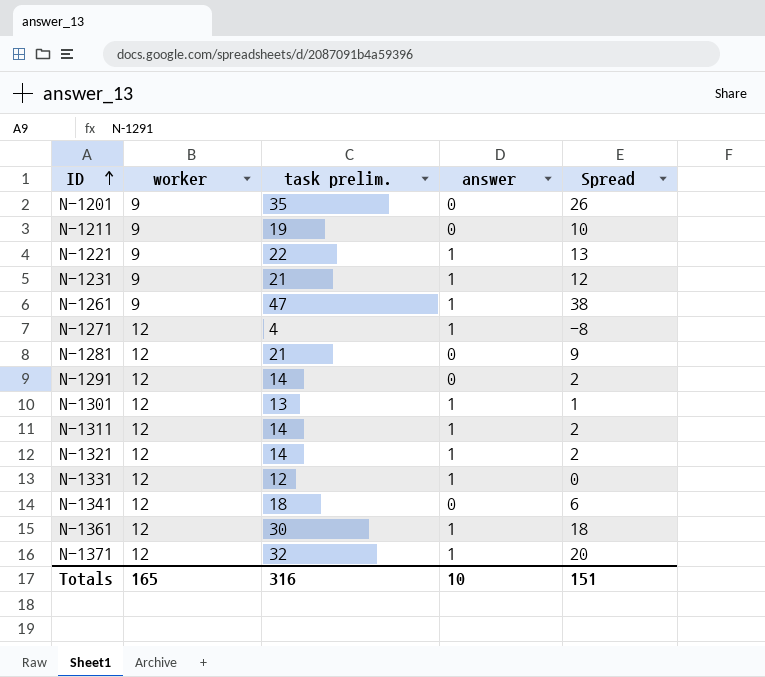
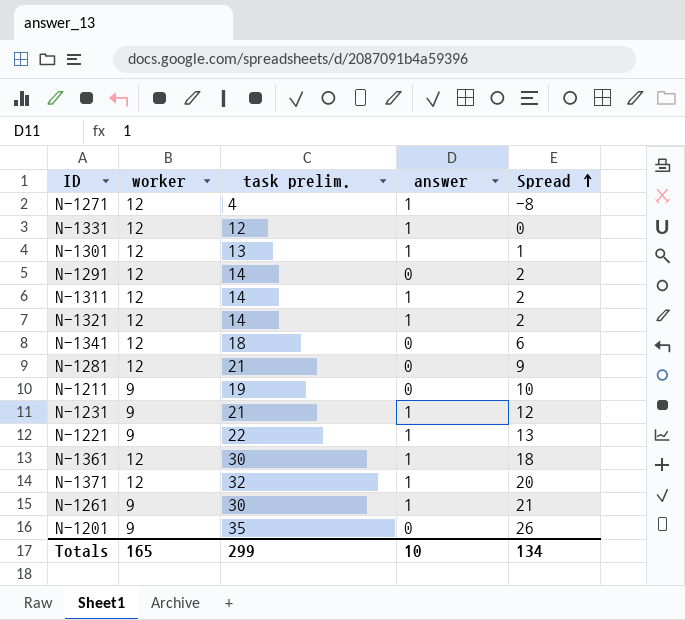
row order: ID ascending -> Spread ascending
N-1261 | task prelim.: 47 -> 30
N-1261 | Spread: 38 -> 21
Totals | task prelim.: 316 -> 299
Totals | Spread: 151 -> 134

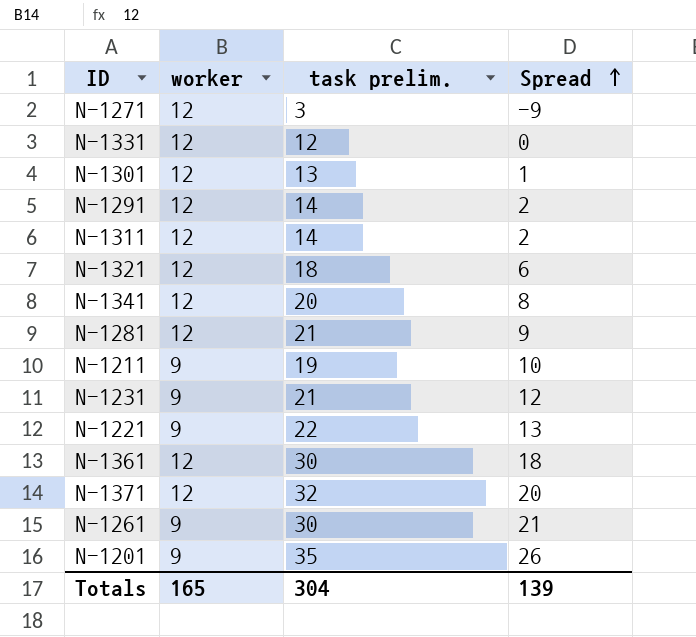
column answer | position: 4 -> none
N-1271 | task prelim.: 4 -> 3
N-1271 | Spread: -8 -> -9
N-1321 | task prelim.: 14 -> 18
N-1321 | Spread: 2 -> 6
N-1341 | task prelim.: 18 -> 20
N-1341 | Spread: 6 -> 8
Totals | task prelim.: 299 -> 304
Totals | Spread: 134 -> 139

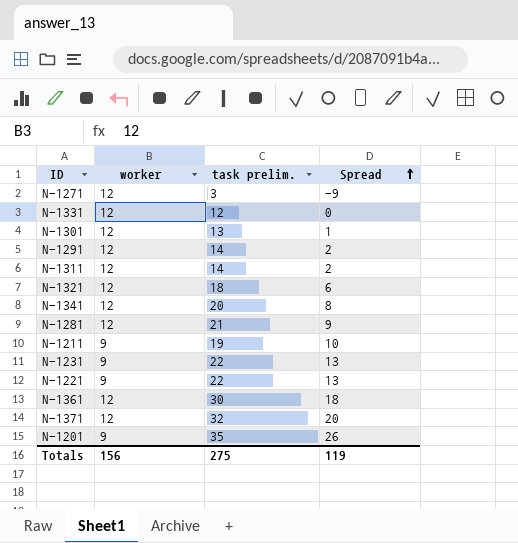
row N-1261: 9 | 30 | 21 -> none
N-1231 | task prelim.: 21 -> 22
N-1231 | Spread: 12 -> 13
Totals | worker: 165 -> 156
Totals | task prelim.: 304 -> 275
Totals | Spread: 139 -> 119

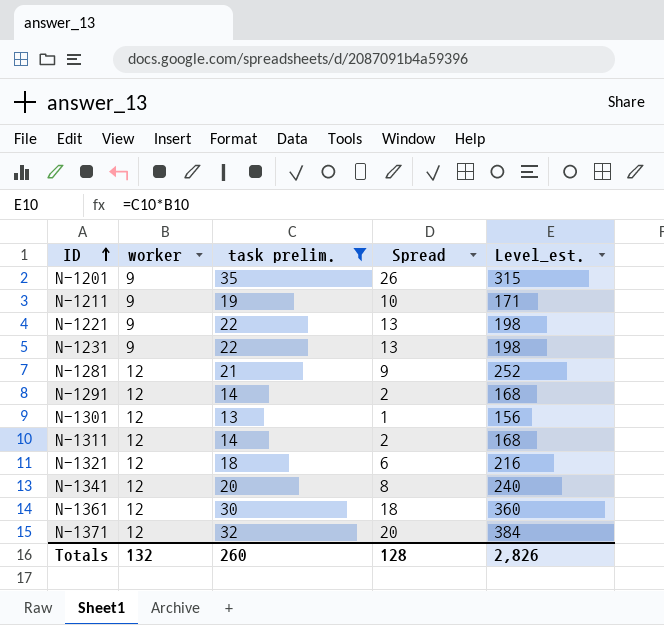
filter: none -> task prelim. >= 13
row order: Spread ascending -> ID ascending
column Level_est. | formula: none -> [worker] * [task prelim.]
Totals | worker: 156 -> 132
Totals | task prelim.: 275 -> 260
Totals | Spread: 119 -> 128

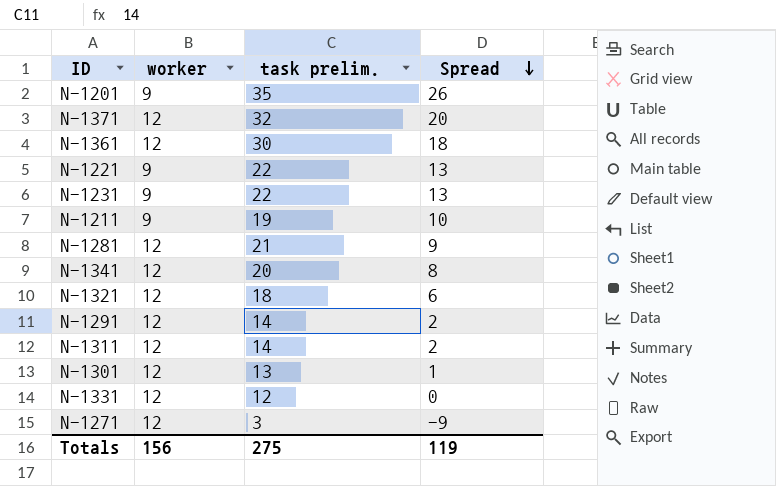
filter: task prelim. >= 13 -> none
row order: ID ascending -> Spread descending
column Level_est. | formula: [worker] * [task prelim.] -> none
Totals | worker: 132 -> 156
Totals | task prelim.: 260 -> 275
Totals | Spread: 128 -> 119

